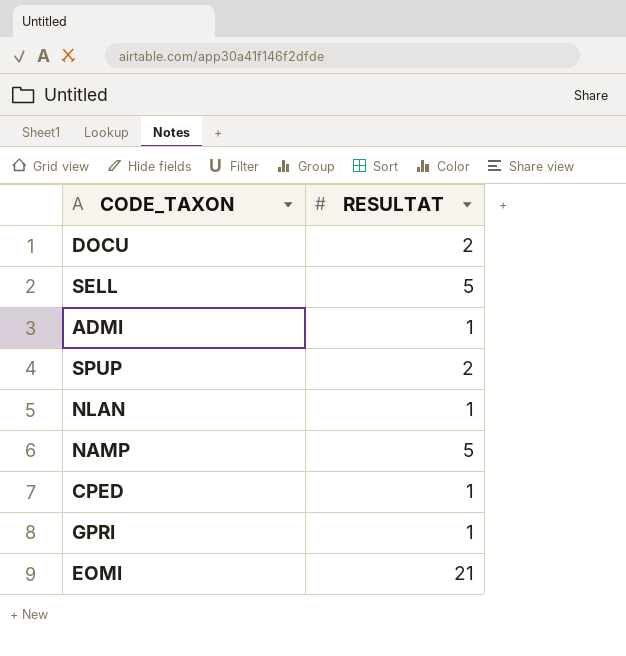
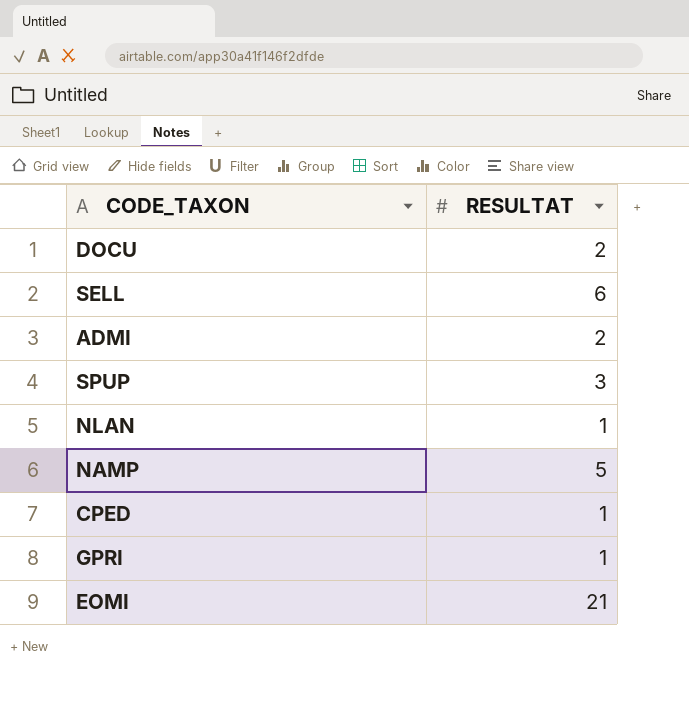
SELL | RESULTAT: 5 -> 6
ADMI | RESULTAT: 1 -> 2
SPUP | RESULTAT: 2 -> 3

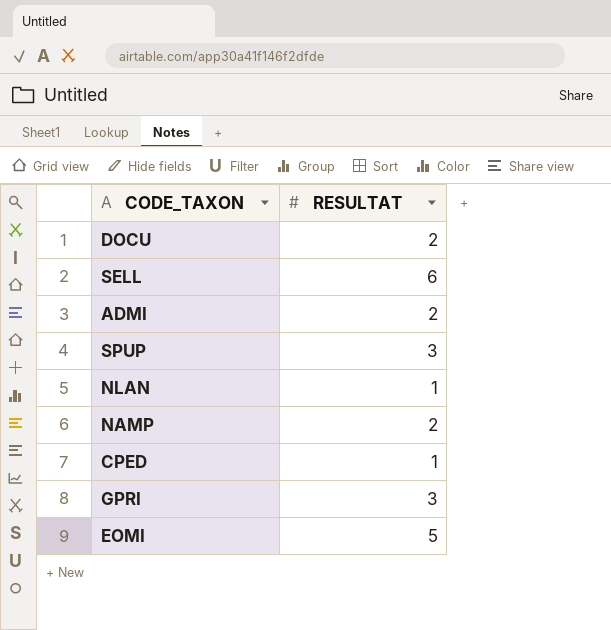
NAMP | RESULTAT: 5 -> 2
GPRI | RESULTAT: 1 -> 3
EOMI | RESULTAT: 21 -> 5

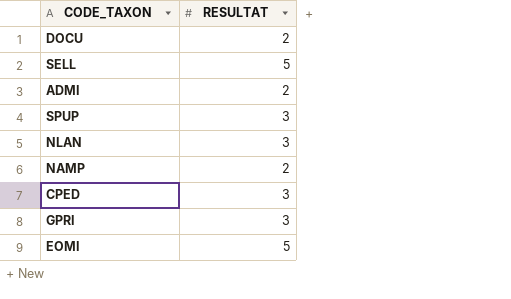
SELL | RESULTAT: 6 -> 5
NLAN | RESULTAT: 1 -> 3
CPED | RESULTAT: 1 -> 3

